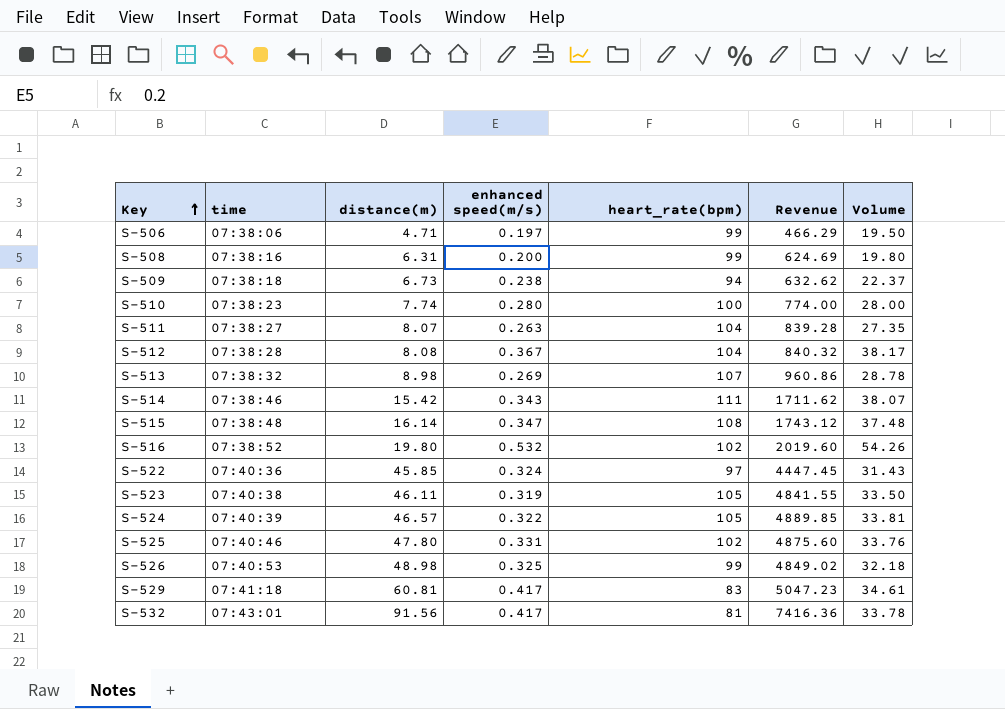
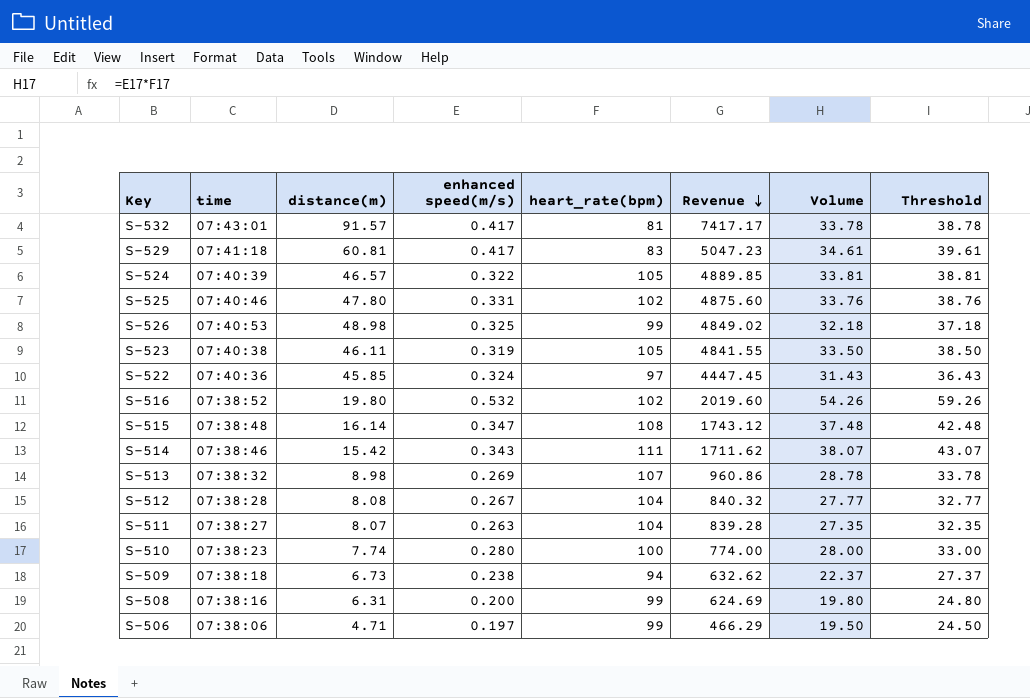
row order: Key ascending -> Revenue descending
column Threshold | formula: none -> [Volume] + 5
S-532 | distance(m): 91.56 -> 91.57
S-532 | Revenue: 7416.36 -> 7417.17
S-512 | enhanced speed(m/s): 0.367 -> 0.267
S-512 | Volume: 38.17 -> 27.77

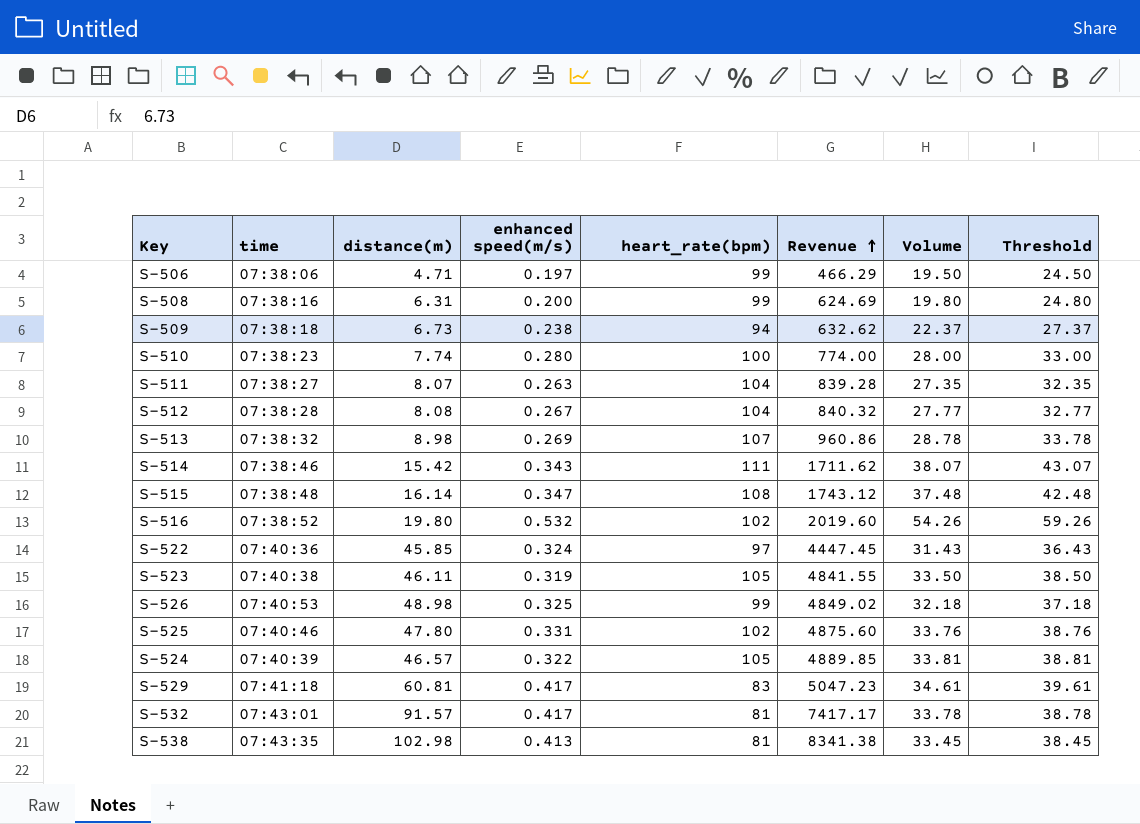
row order: Revenue descending -> Revenue ascending
row S-538: none -> 07:43:35 | 102.98 | 0.413 | 81 | 8341.38 | 33.45 | 38.45

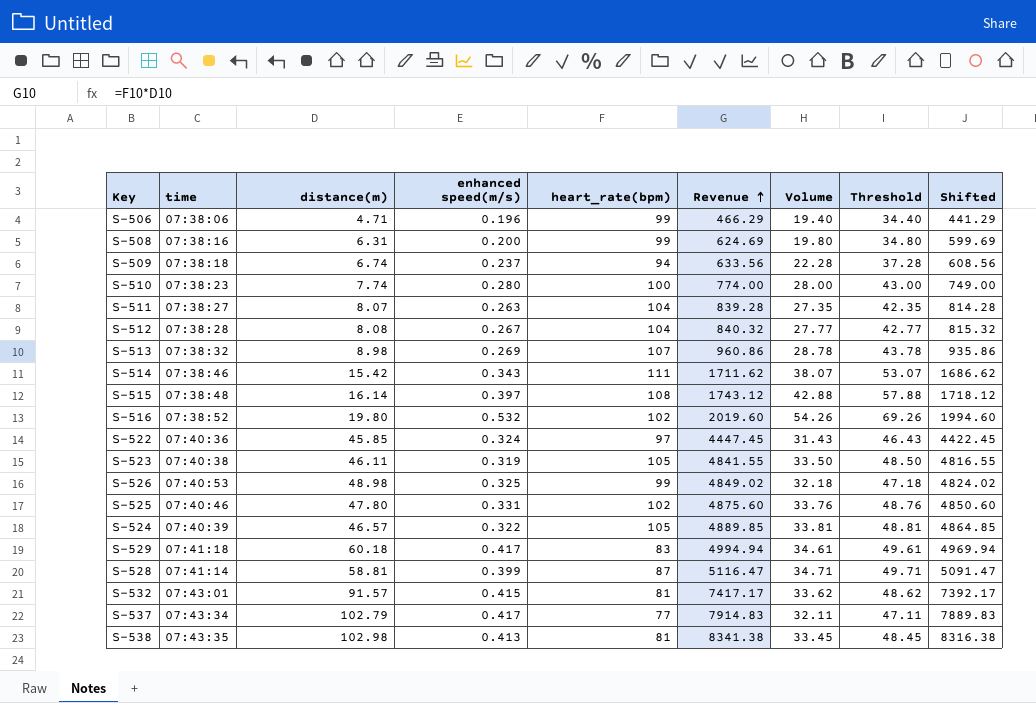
column Threshold | formula: [Volume] + 5 -> [Volume] + 15
column Shifted | formula: none -> [Revenue] - 25
S-506 | enhanced speed(m/s): 0.197 -> 0.196
S-506 | Volume: 19.50 -> 19.40
S-509 | distance(m): 6.73 -> 6.74
S-509 | enhanced speed(m/s): 0.238 -> 0.237
S-509 | Revenue: 632.62 -> 633.56
S-509 | Volume: 22.37 -> 22.28
S-515 | enhanced speed(m/s): 0.347 -> 0.397
S-515 | Volume: 37.48 -> 42.88
S-529 | distance(m): 60.81 -> 60.18
S-529 | Revenue: 5047.23 -> 4994.94
row S-528: none -> 07:41:14 | 58.81 | 0.399 | 87 | 5116.47 | 34.71 | 49.71 | 5091.47
S-532 | enhanced speed(m/s): 0.417 -> 0.415
S-532 | Volume: 33.78 -> 33.62
row S-537: none -> 07:43:34 | 102.79 | 0.417 | 77 | 7914.83 | 32.11 | 47.11 | 7889.83

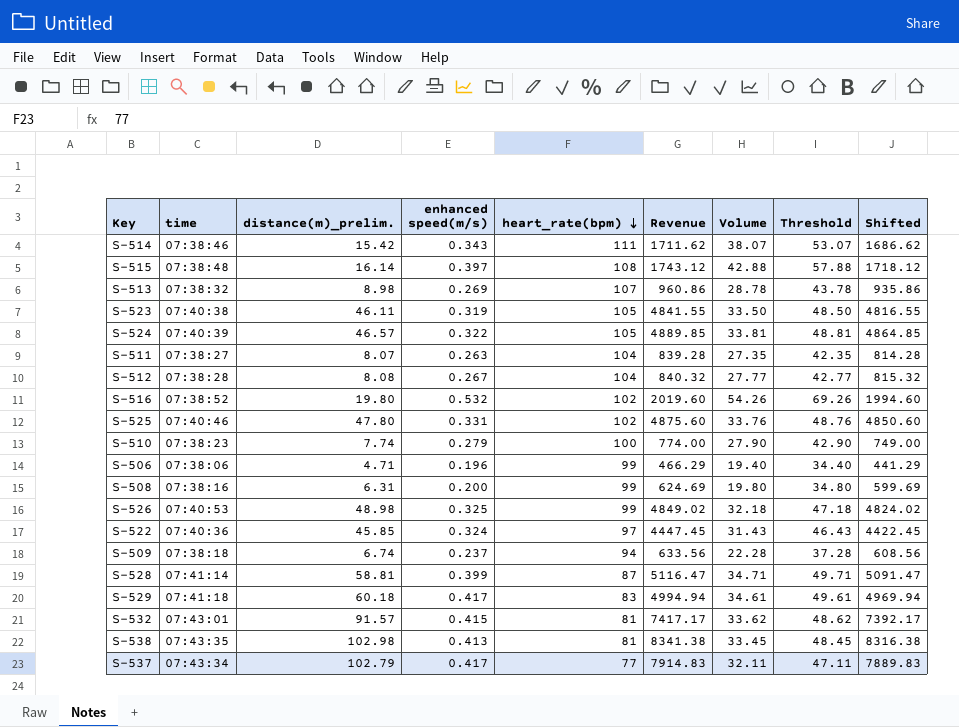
row order: Revenue ascending -> heart_rate(bpm) descending
column name: distance(m) -> distance(m)_prelim.
S-510 | enhanced speed(m/s): 0.280 -> 0.279
S-510 | Volume: 28.00 -> 27.90
S-510 | Threshold: 43.00 -> 42.90

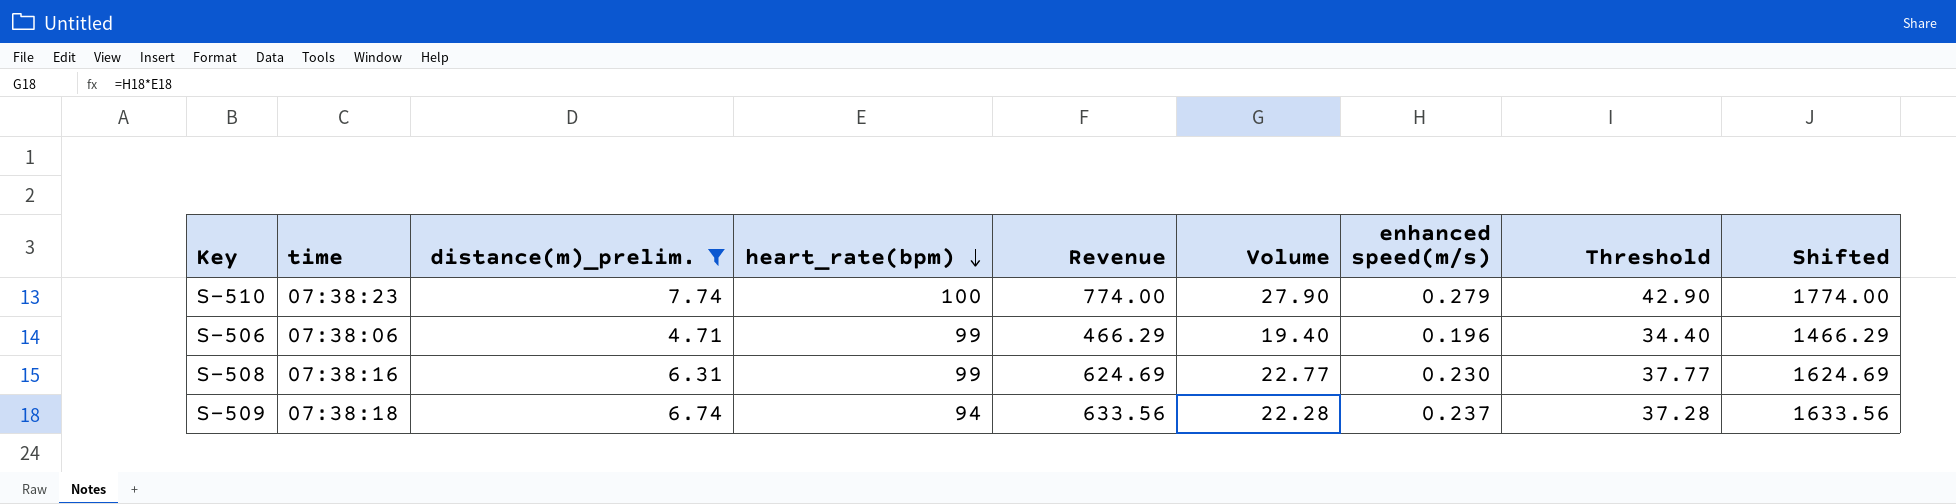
filter: none -> distance(m)_prelim. <= 7.74
column enhanced speed(m/s) | position: 4 -> 7
column Shifted | formula: [Revenue] - 25 -> [Revenue] + 1000
S-508 | Volume: 19.80 -> 22.77
S-508 | enhanced speed(m/s): 0.200 -> 0.230
S-508 | Threshold: 34.80 -> 37.77

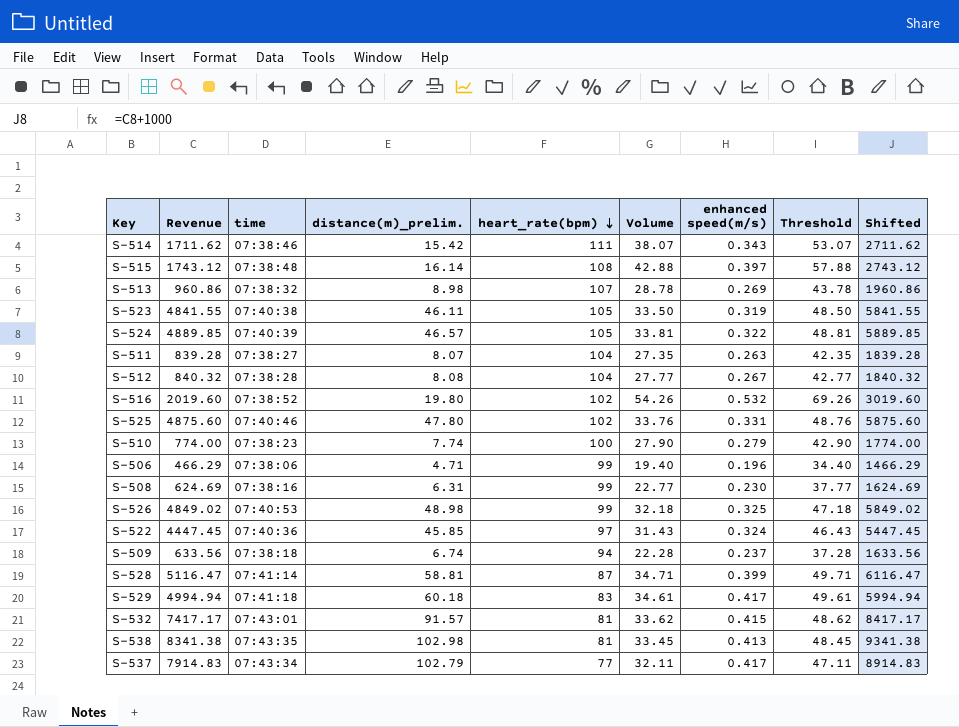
filter: distance(m)_prelim. <= 7.74 -> none
column Revenue | position: 5 -> 2

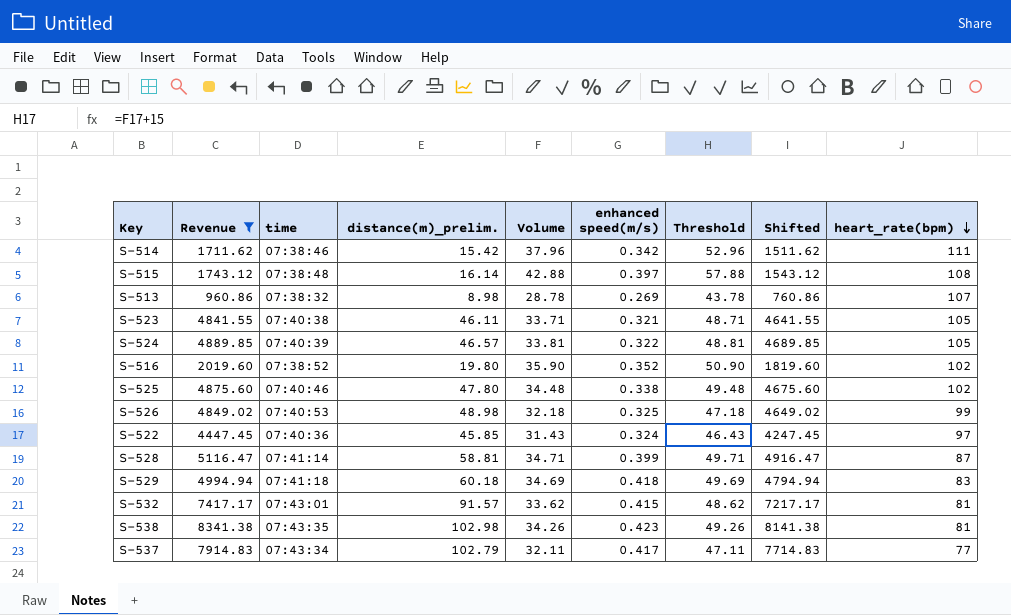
filter: none -> Revenue >= 960.86
column Shifted | formula: [Revenue] + 1000 -> [Revenue] - 200
column heart_rate(bpm) | position: 5 -> 9
S-514 | Volume: 38.07 -> 37.96
S-514 | enhanced speed(m/s): 0.343 -> 0.342
S-514 | Threshold: 53.07 -> 52.96
S-523 | Volume: 33.50 -> 33.71
S-523 | enhanced speed(m/s): 0.319 -> 0.321
S-523 | Threshold: 48.50 -> 48.71
S-516 | Volume: 54.26 -> 35.90
S-516 | enhanced speed(m/s): 0.532 -> 0.352
S-516 | Threshold: 69.26 -> 50.90
S-525 | Volume: 33.76 -> 34.48
S-525 | enhanced speed(m/s): 0.331 -> 0.338
S-525 | Threshold: 48.76 -> 49.48
S-529 | Volume: 34.61 -> 34.69
S-529 | enhanced speed(m/s): 0.417 -> 0.418
S-529 | Threshold: 49.61 -> 49.69
S-538 | Volume: 33.45 -> 34.26
S-538 | enhanced speed(m/s): 0.413 -> 0.423
S-538 | Threshold: 48.45 -> 49.26

